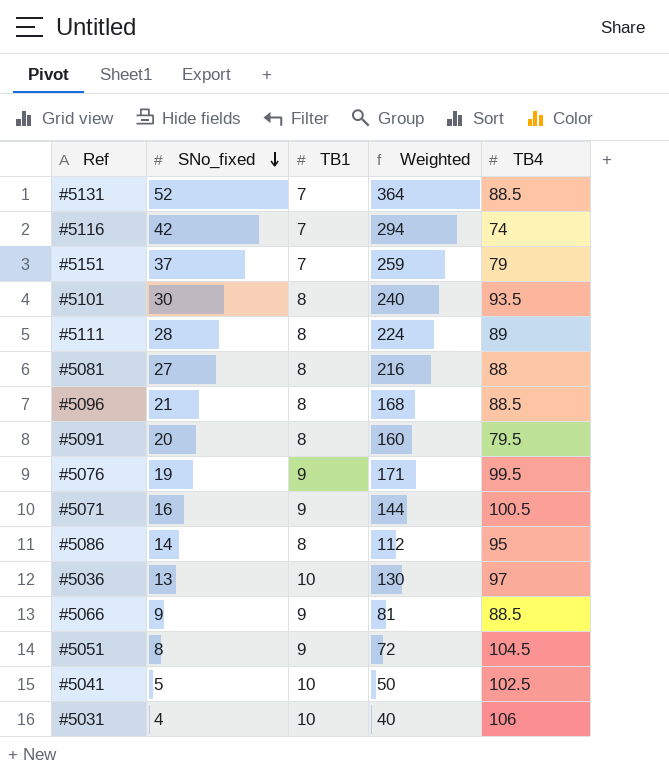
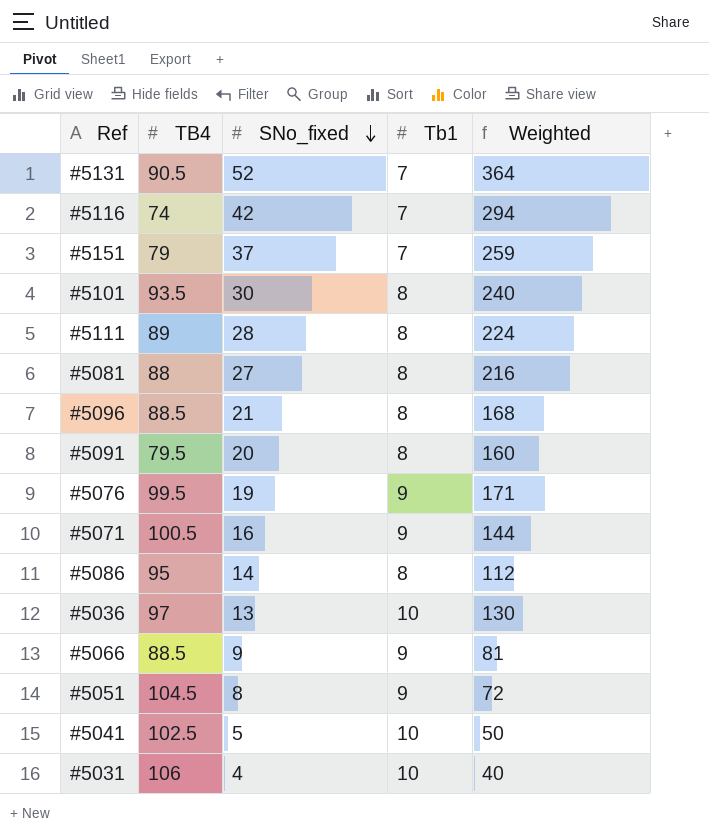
column TB4 | position: 5 -> 2
column name: TB1 -> Tb1
#5131 | TB4: 88.5 -> 90.5

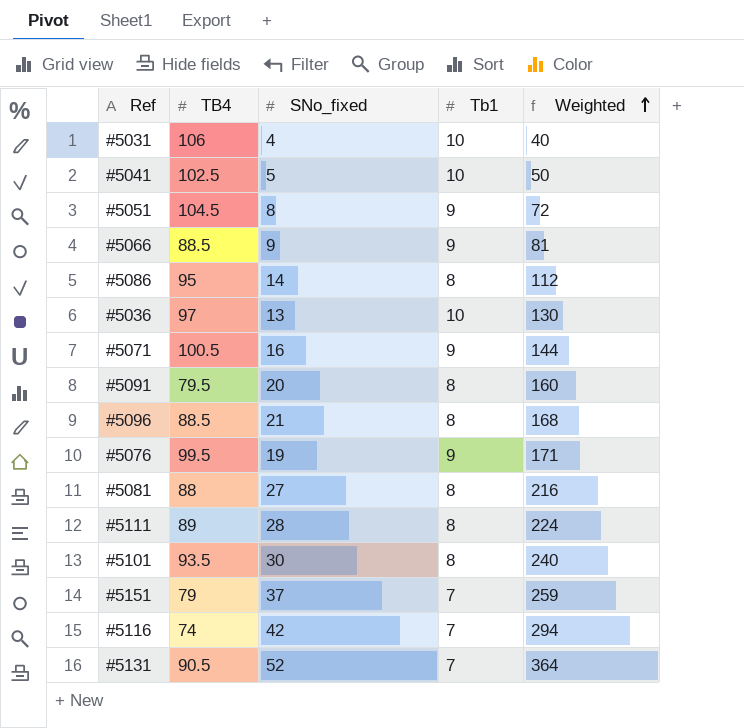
row order: SNo_fixed descending -> Weighted ascending

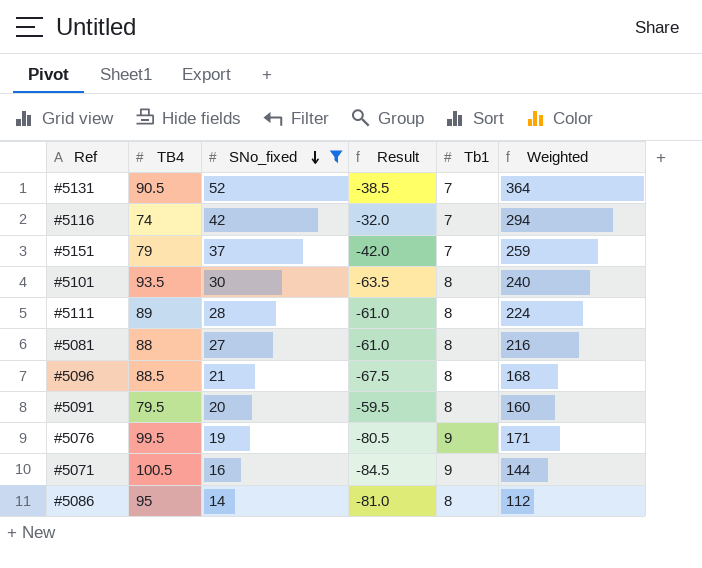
filter: none -> SNo_fixed >= 14
row order: Weighted ascending -> SNo_fixed descending
column Result | formula: none -> [SNo_fixed] - [TB4]

